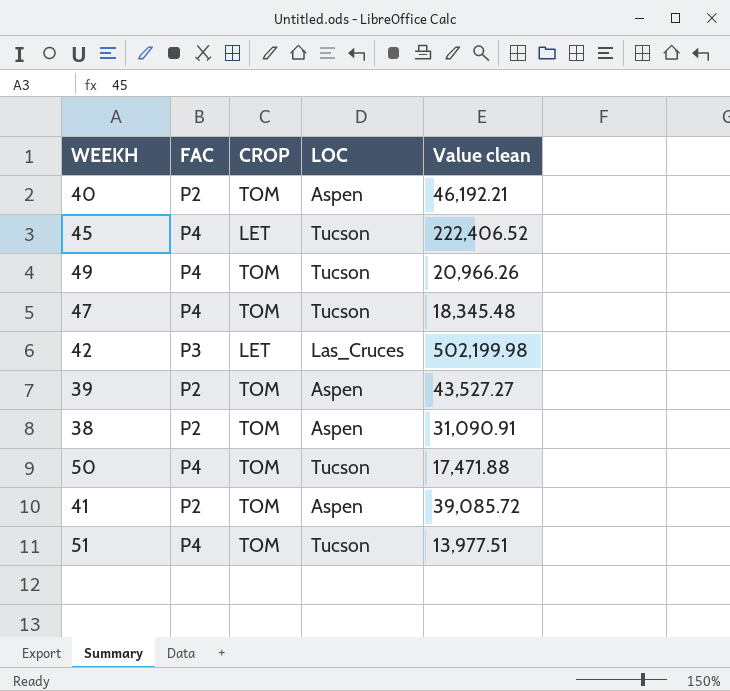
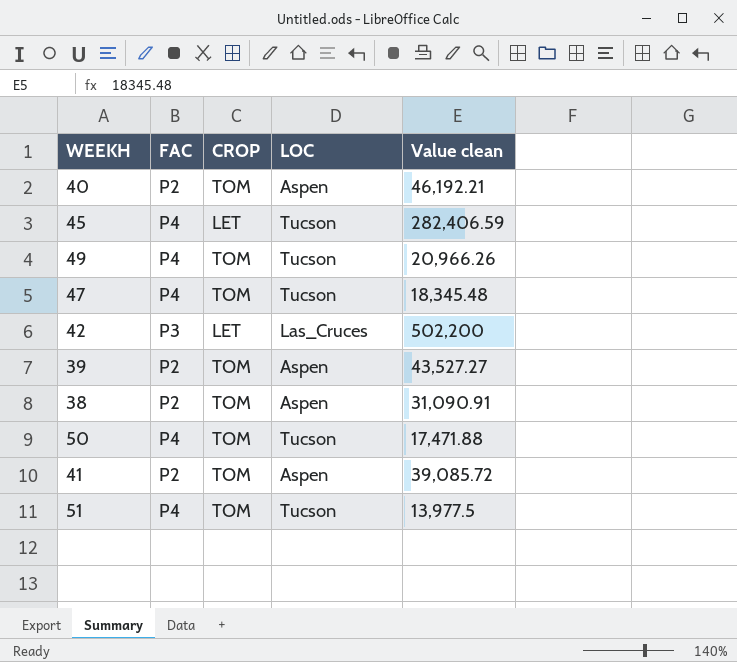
45 | Value clean: 222,406.52 -> 282,406.59
42 | Value clean: 502,199.98 -> 502,200
51 | Value clean: 13,977.51 -> 13,977.5

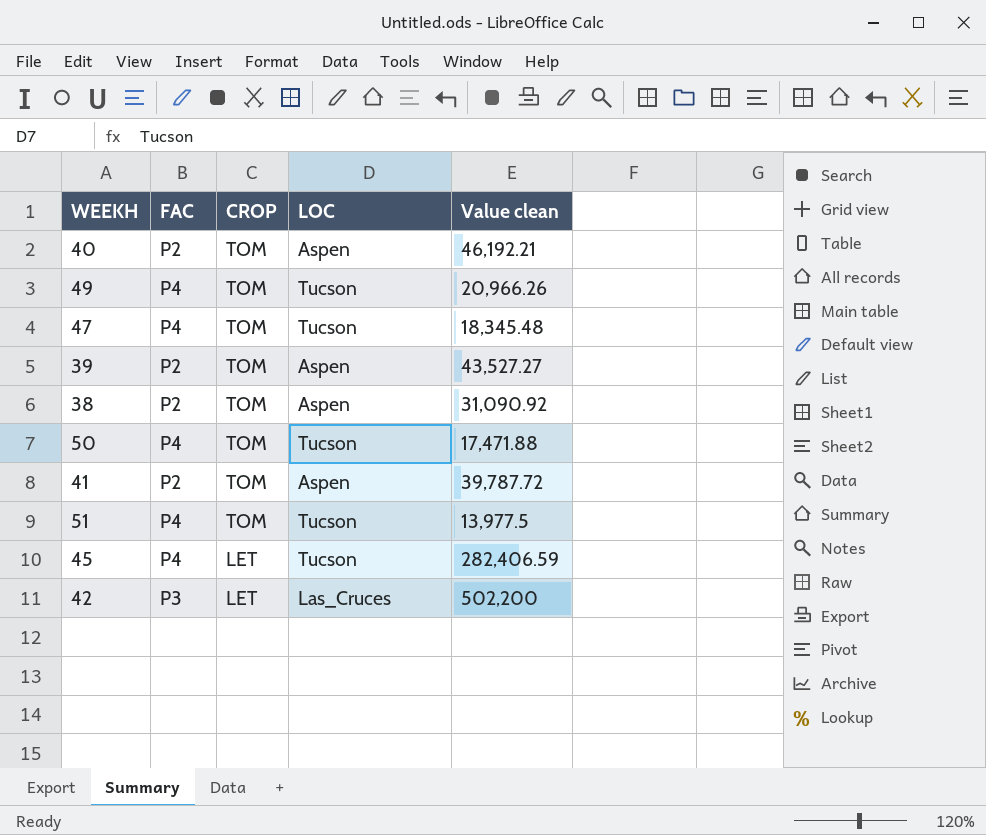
row order: none -> CROP descending
38 | Value clean: 31,090.91 -> 31,090.92
41 | Value clean: 39,085.72 -> 39,787.72

